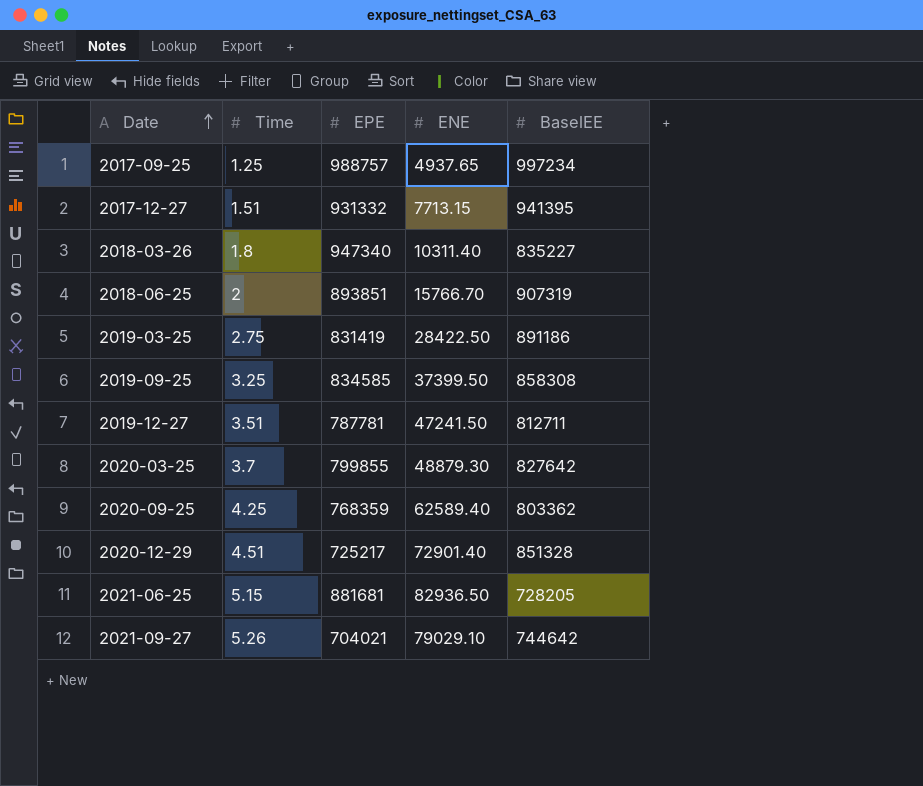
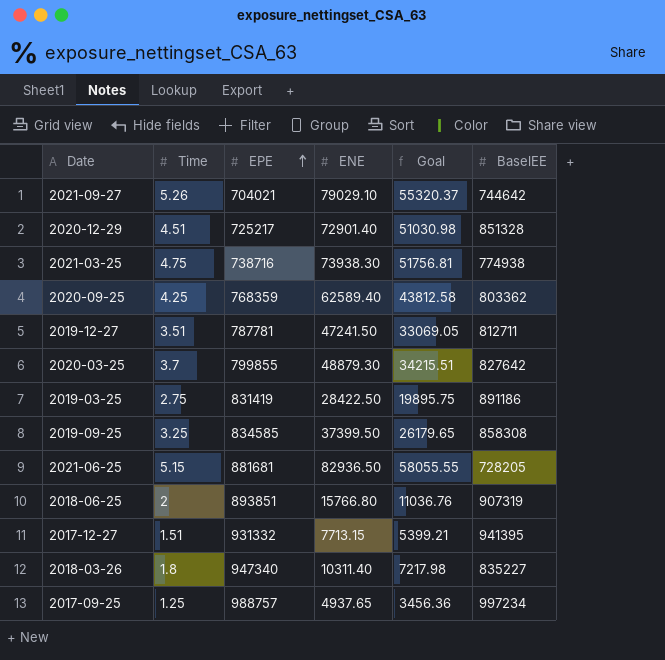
row order: Date ascending -> EPE ascending
column Goal | formula: none -> [ENE] * 0.7
row 2021-03-25: none -> 4.75 | 738716 | 73938.30 | 51756.81 | 774938
2018-06-25 | ENE: 15766.70 -> 15766.80

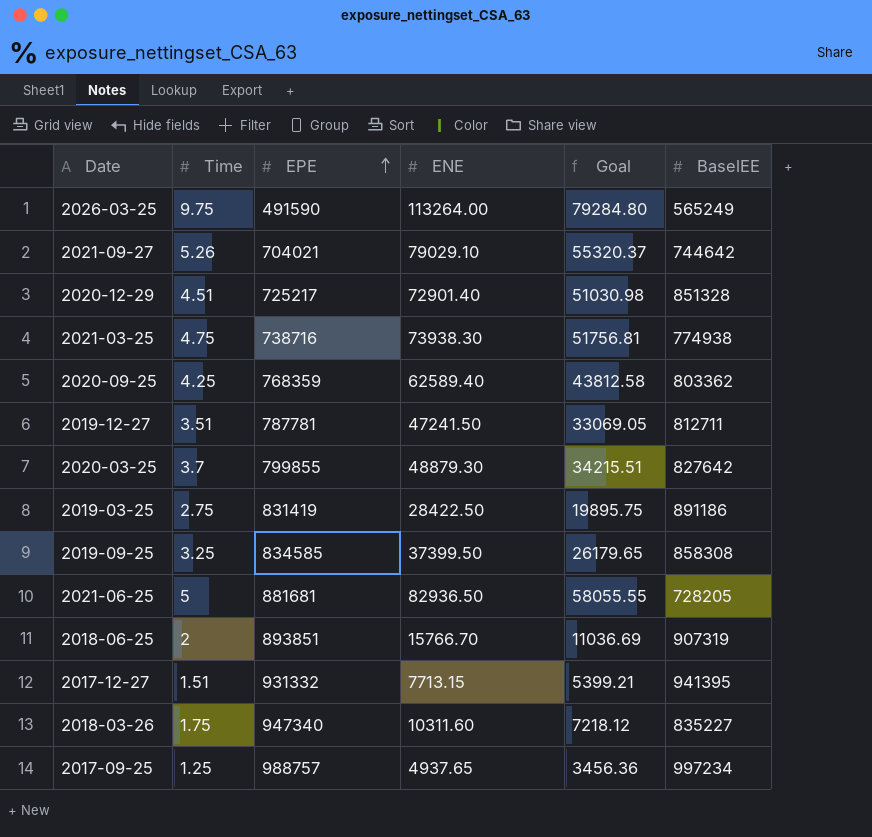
row 2026-03-25: none -> 9.75 | 491590 | 113264.00 | 79284.80 | 565249
2021-06-25 | Time: 5.15 -> 5
2018-06-25 | ENE: 15766.80 -> 15766.70
2018-06-25 | Goal: 11036.76 -> 11036.69
2018-03-26 | Time: 1.8 -> 1.75
2018-03-26 | ENE: 10311.40 -> 10311.60
2018-03-26 | Goal: 7217.98 -> 7218.12

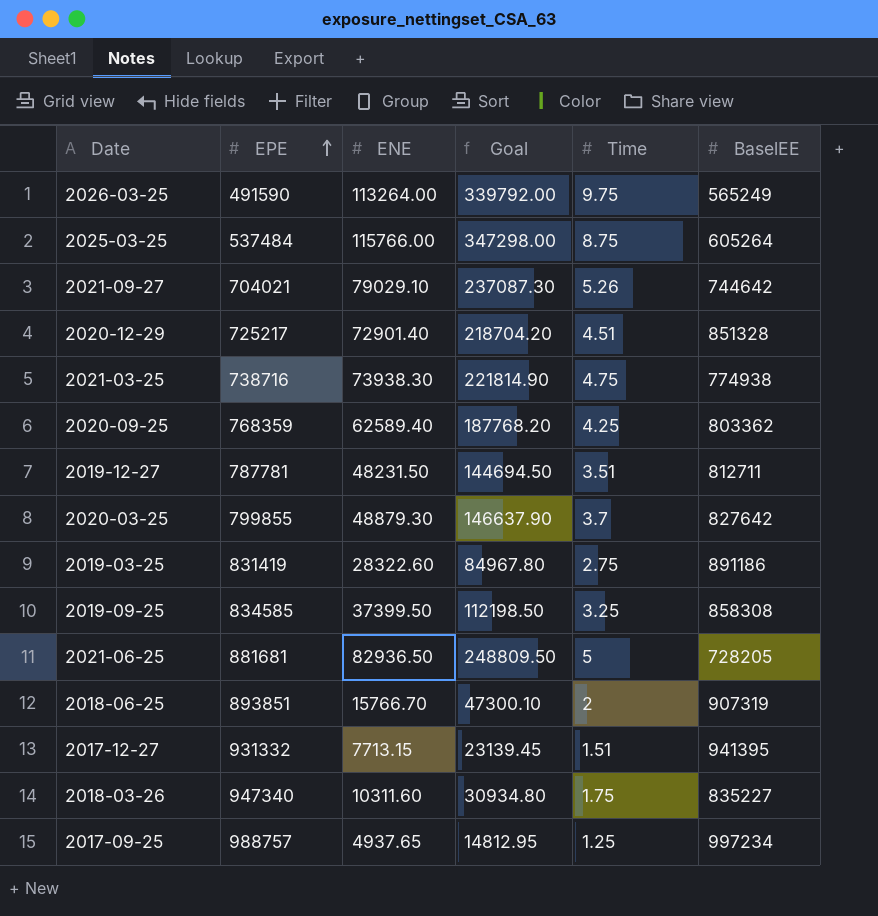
column Goal | formula: [ENE] * 0.7 -> [ENE] * 3
column Time | position: 2 -> 5
row 2025-03-25: none -> 537484 | 115766.00 | 347298.00 | 8.75 | 605264
2019-12-27 | ENE: 47241.50 -> 48231.50
2019-03-25 | ENE: 28422.50 -> 28322.60

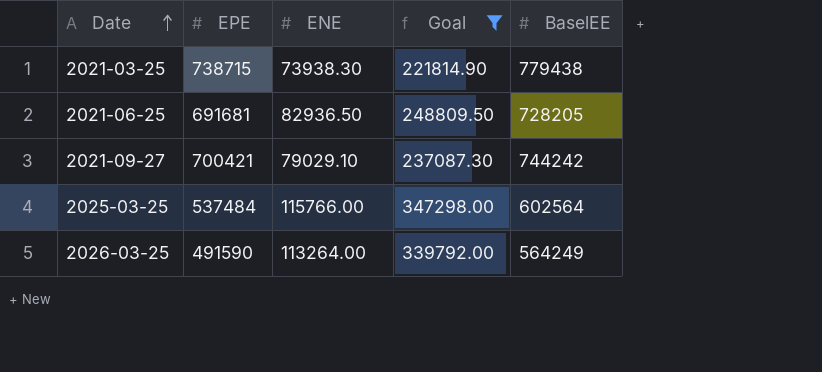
filter: none -> Goal >= 221814.90
row order: EPE ascending -> Date ascending
column Time | position: 5 -> none
2021-03-25 | EPE: 738716 -> 738715
2021-03-25 | BaselEE: 774938 -> 779438
2021-06-25 | EPE: 881681 -> 691681
2021-09-27 | EPE: 704021 -> 700421
2021-09-27 | BaselEE: 744642 -> 744242
2025-03-25 | BaselEE: 605264 -> 602564
2026-03-25 | BaselEE: 565249 -> 564249

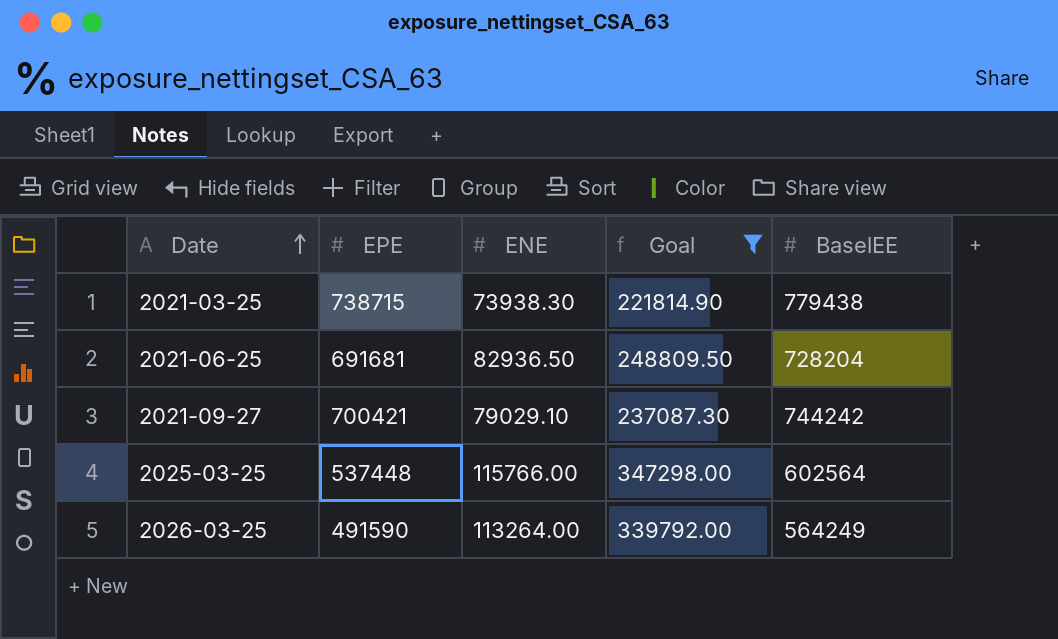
2021-06-25 | BaselEE: 728205 -> 728204
2025-03-25 | EPE: 537484 -> 537448

